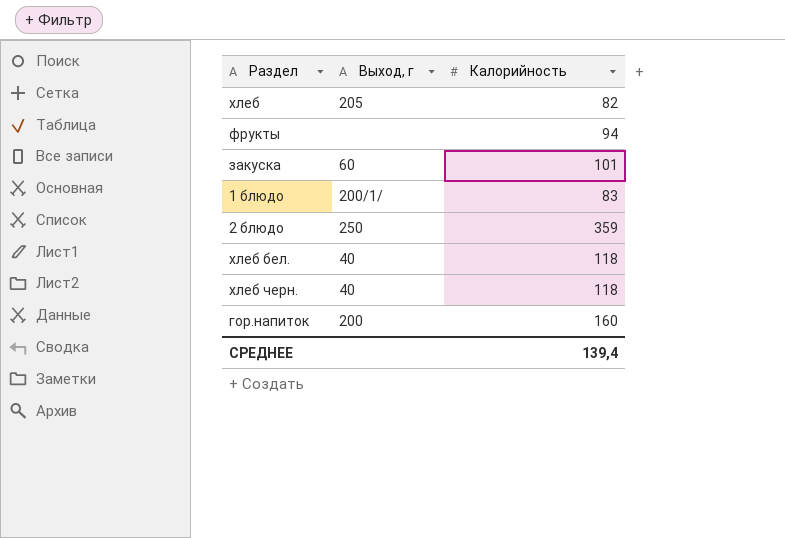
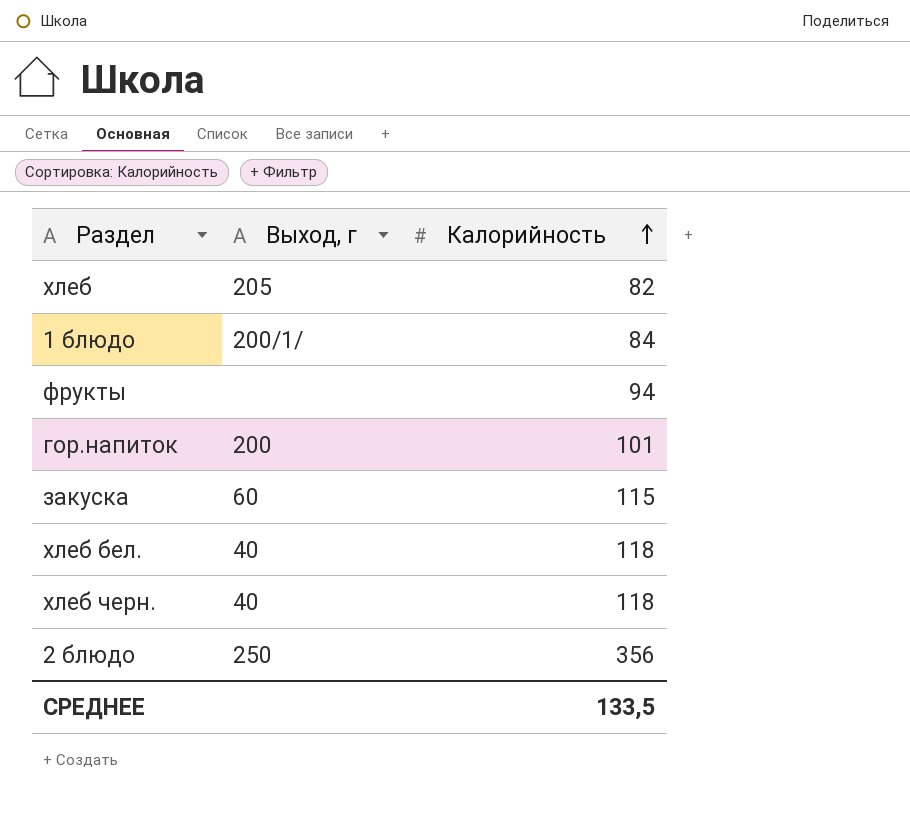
row order: none -> Калорийность ascending
1 блюдо | Калорийность: 83 -> 84
гор.напиток | Калорийность: 160 -> 101
закуска | Калорийность: 101 -> 115
2 блюдо | Калорийность: 359 -> 356
СРЕДНЕЕ | Калорийность: 139,4 -> 133,5

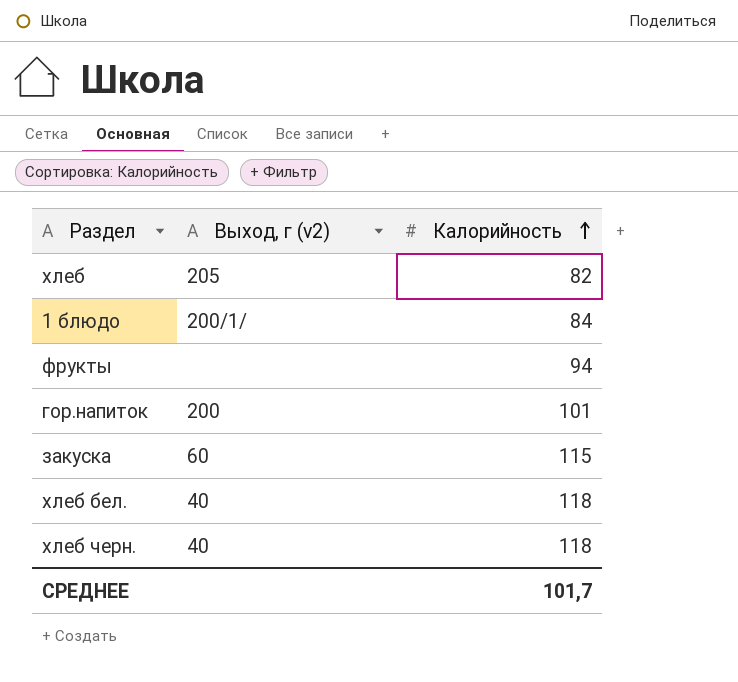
column name: Выход, г -> Выход, г (v2)
row 2 блюдо: 250 | 356 -> none
СРЕДНЕЕ | Калорийность: 133,5 -> 101,7

